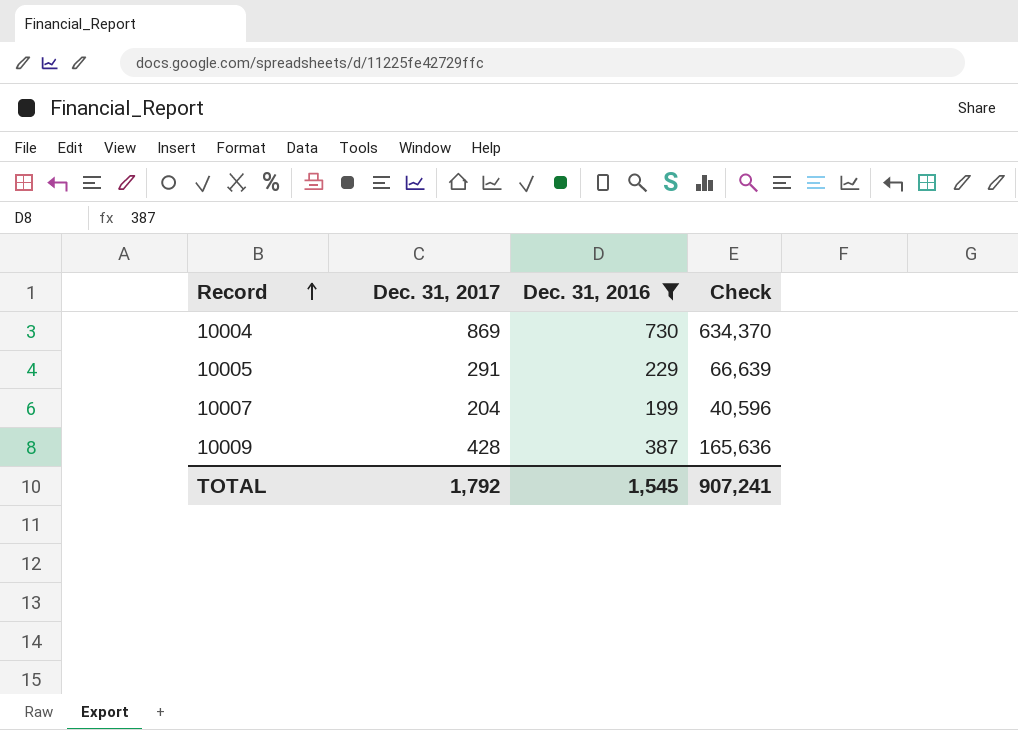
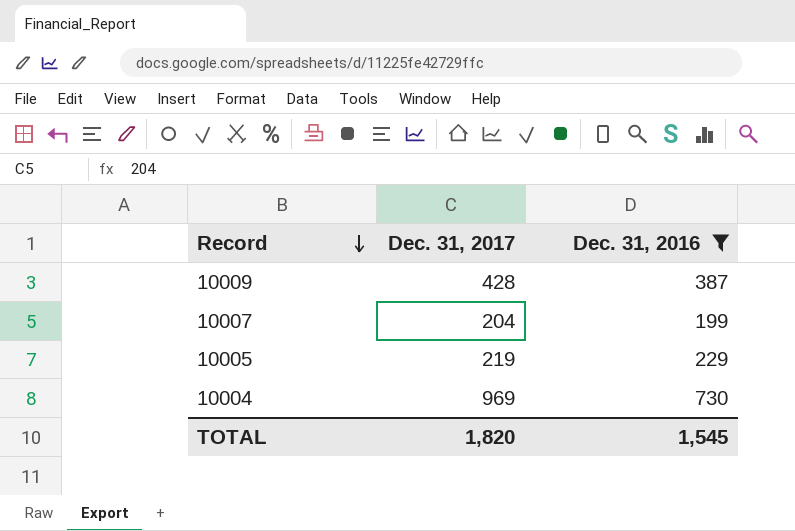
row order: Record ascending -> Record descending
column Check | formula: [Dec. 31, 2017] * [Dec. 31, 2016] -> none
10005 | Dec. 31, 2017: 291 -> 219
10004 | Dec. 31, 2017: 869 -> 969
TOTAL | Dec. 31, 2017: 1,792 -> 1,820

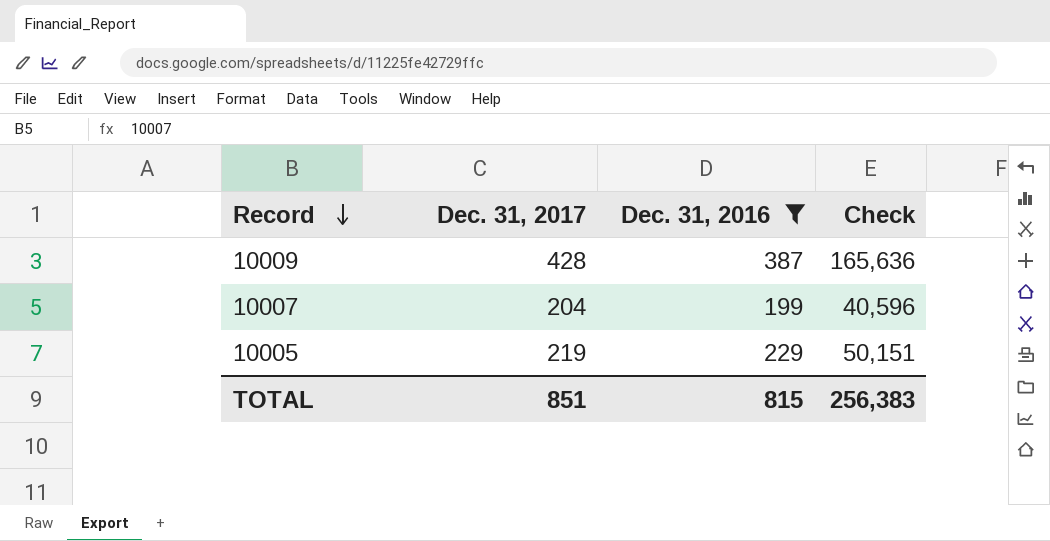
column Check | formula: none -> [Dec. 31, 2017] * [Dec. 31, 2016]
row 10004: 969 | 730 -> none
TOTAL | Dec. 31, 2017: 1,820 -> 851
TOTAL | Dec. 31, 2016: 1,545 -> 815

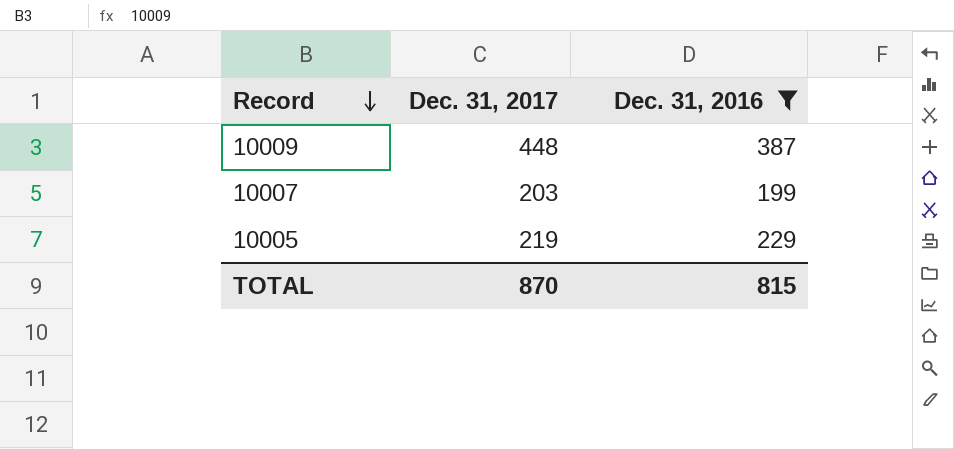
column Check | formula: [Dec. 31, 2017] * [Dec. 31, 2016] -> none
10009 | Dec. 31, 2017: 428 -> 448
10007 | Dec. 31, 2017: 204 -> 203
TOTAL | Dec. 31, 2017: 851 -> 870

